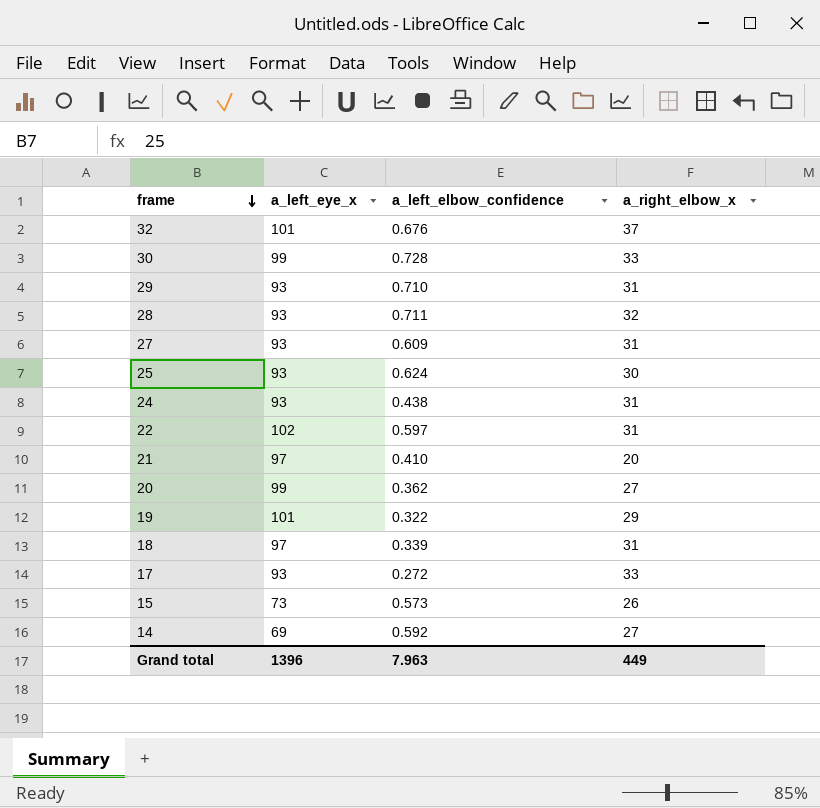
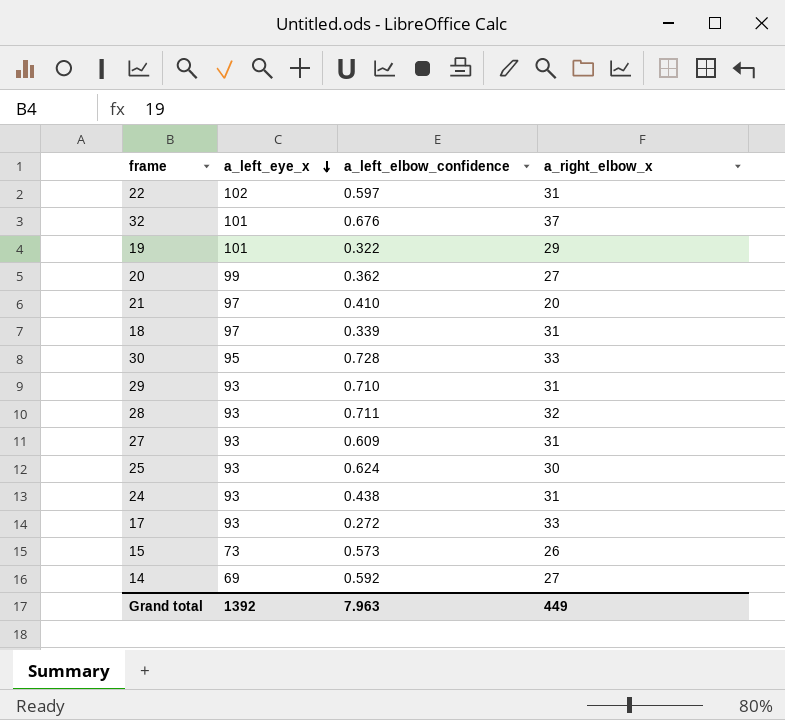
row order: frame descending -> a_left_eye_x descending
30 | a_left_eye_x: 99 -> 95
Grand total | a_left_eye_x: 1396 -> 1392

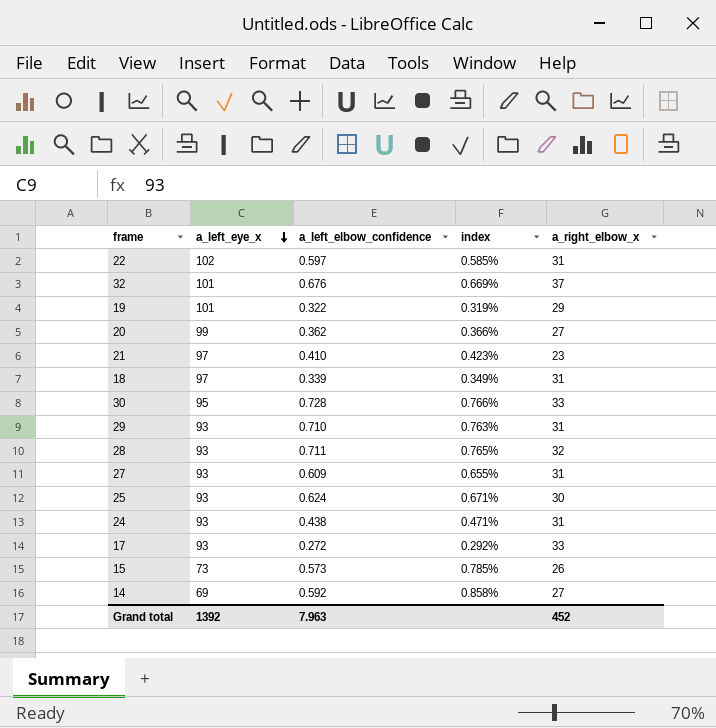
column index | formula: none -> [a_left_elbow_confidence] / [a_left_eye_x]
21 | a_right_elbow_x: 20 -> 23
Grand total | a_right_elbow_x: 449 -> 452

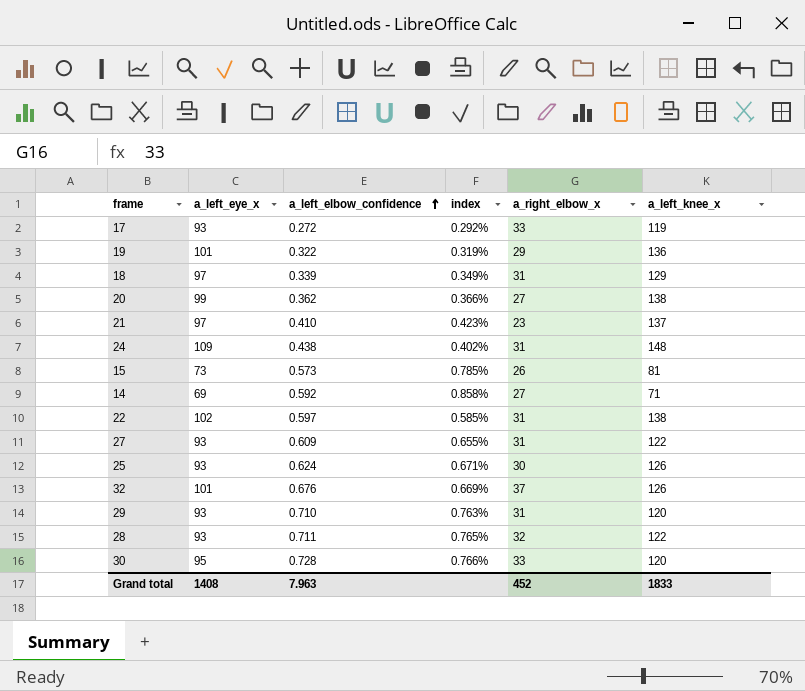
row order: a_left_eye_x descending -> a_left_elbow_confidence ascending
column a_left_knee_x | position: none -> 6
24 | a_left_eye_x: 93 -> 109
24 | index: 0.471% -> 0.402%
Grand total | a_left_eye_x: 1392 -> 1408

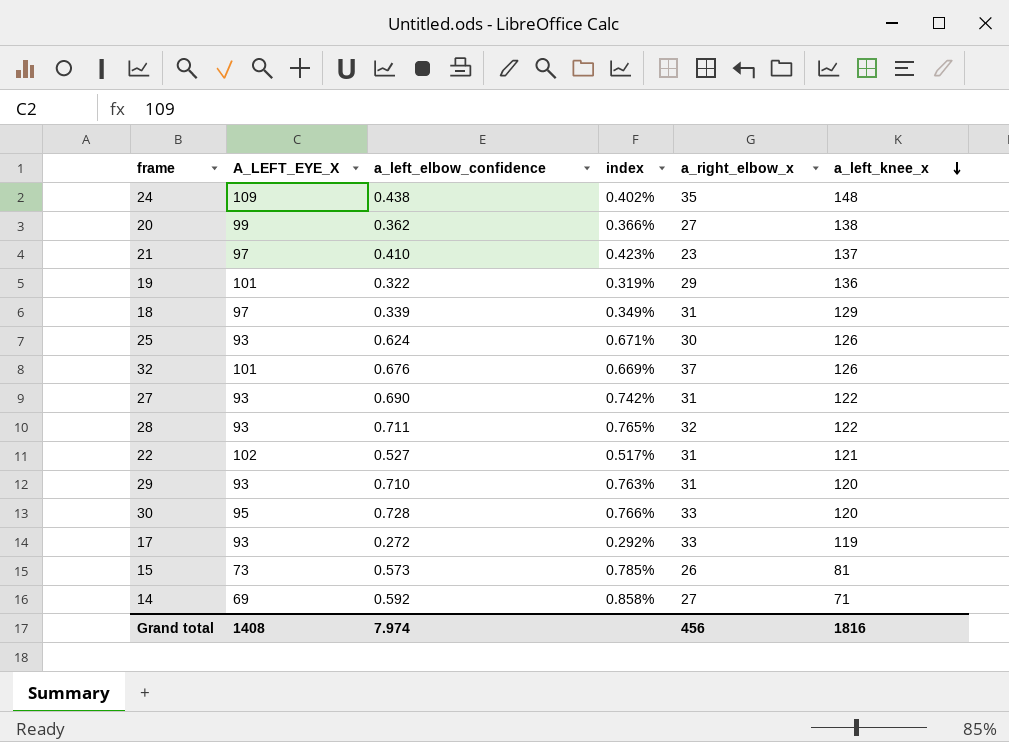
row order: a_left_elbow_confidence ascending -> a_left_knee_x descending
column name: a_left_eye_x -> A_LEFT_EYE_X
24 | a_right_elbow_x: 31 -> 35
27 | a_left_elbow_confidence: 0.609 -> 0.690
27 | index: 0.655% -> 0.742%
22 | a_left_elbow_confidence: 0.597 -> 0.527
22 | index: 0.585% -> 0.517%
22 | a_left_knee_x: 138 -> 121
Grand total | a_left_elbow_confidence: 7.963 -> 7.974
Grand total | a_right_elbow_x: 452 -> 456
Grand total | a_left_knee_x: 1833 -> 1816

